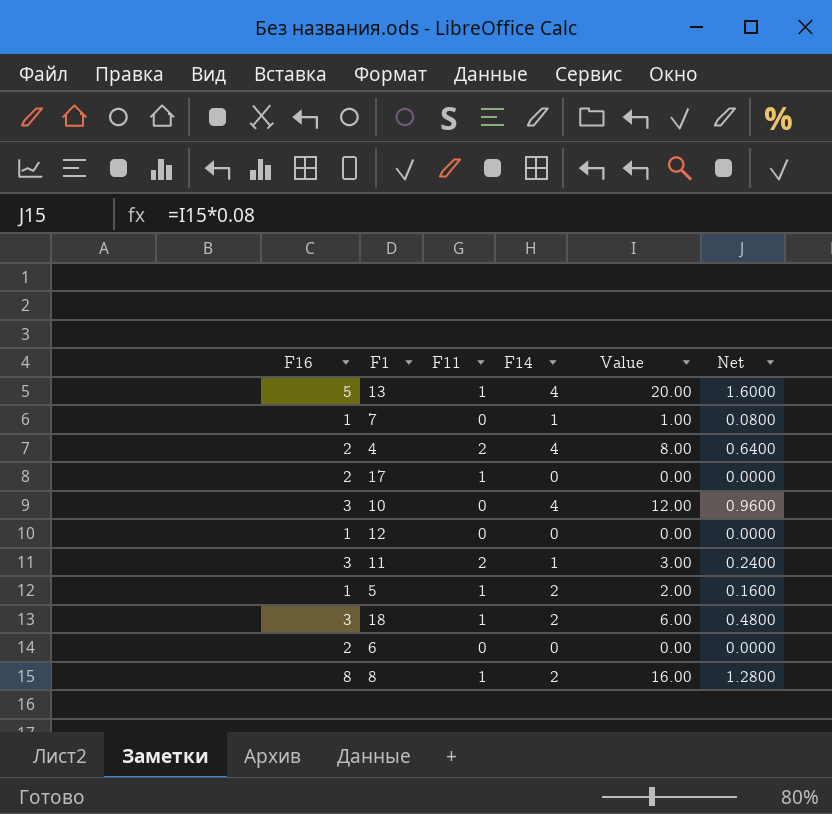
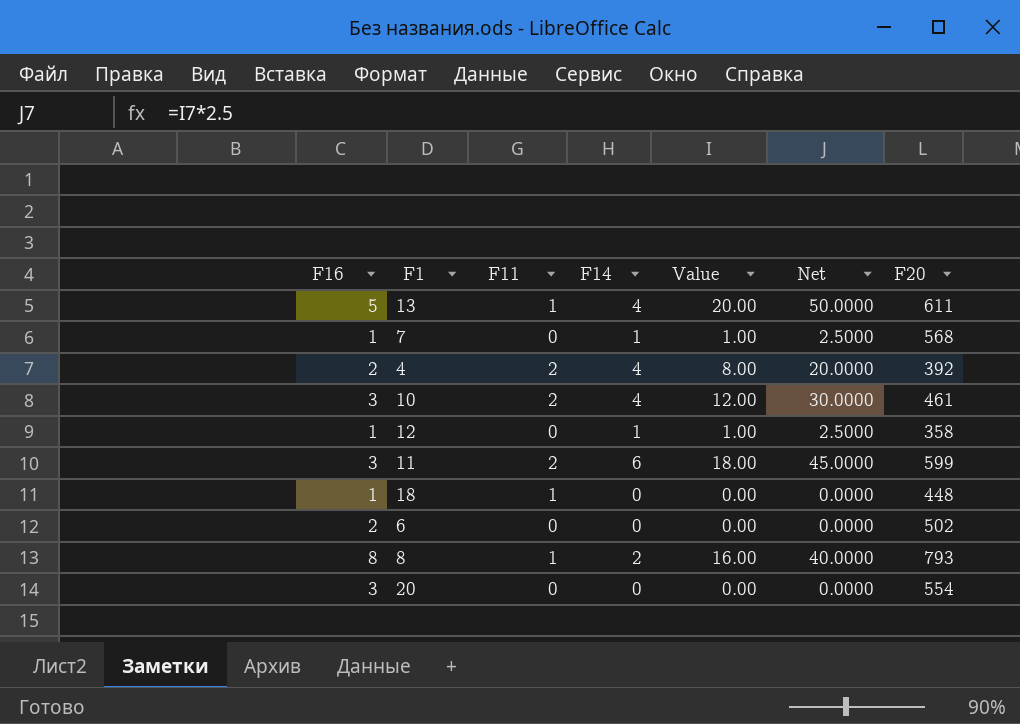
column Net | formula: [Value] * 0.08 -> [Value] * 2.5
column F20 | position: none -> 7
row 17: 2 | 1 | 0 | 0.00 | 0.0000 -> none
row 5: 1 | 1 | 2 | 2.00 | 0.1600 -> none
10 | F11: 0 -> 2
12 | F14: 0 -> 1
12 | Value: 0.00 -> 1.00
11 | F14: 1 -> 6
11 | Value: 3.00 -> 18.00
18 | F16: 3 -> 1
18 | F14: 2 -> 0
18 | Value: 6.00 -> 0.00
row 20: none -> 3 | 0 | 0 | 0.00 | 0.0000 | 554

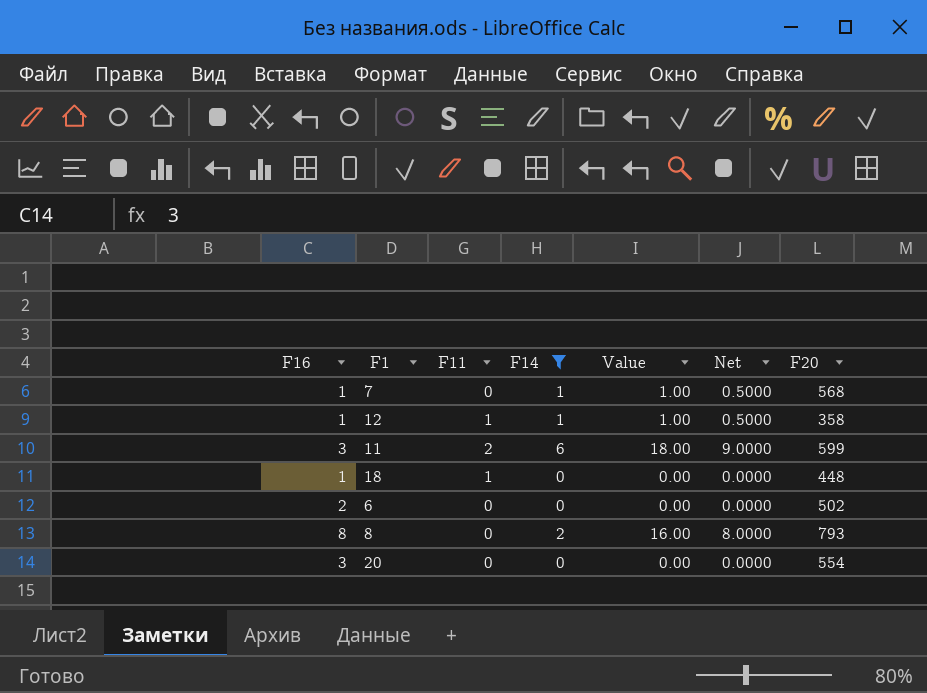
filter: none -> F14 != 4
column Net | formula: [Value] * 2.5 -> [Value] * 0.5
12 | F11: 0 -> 1
8 | F11: 1 -> 0

